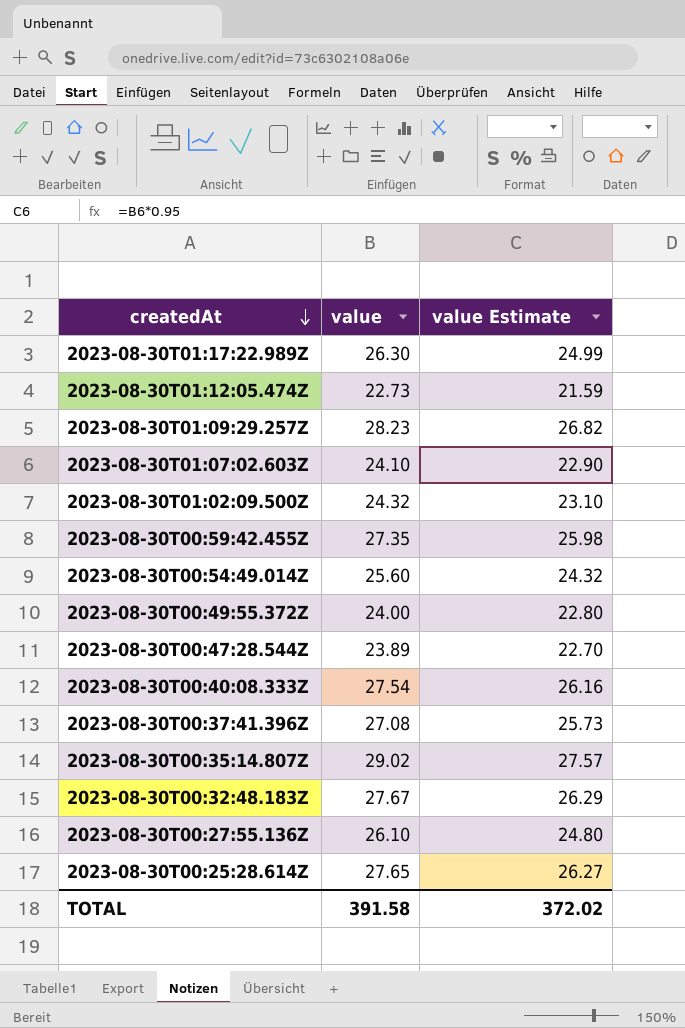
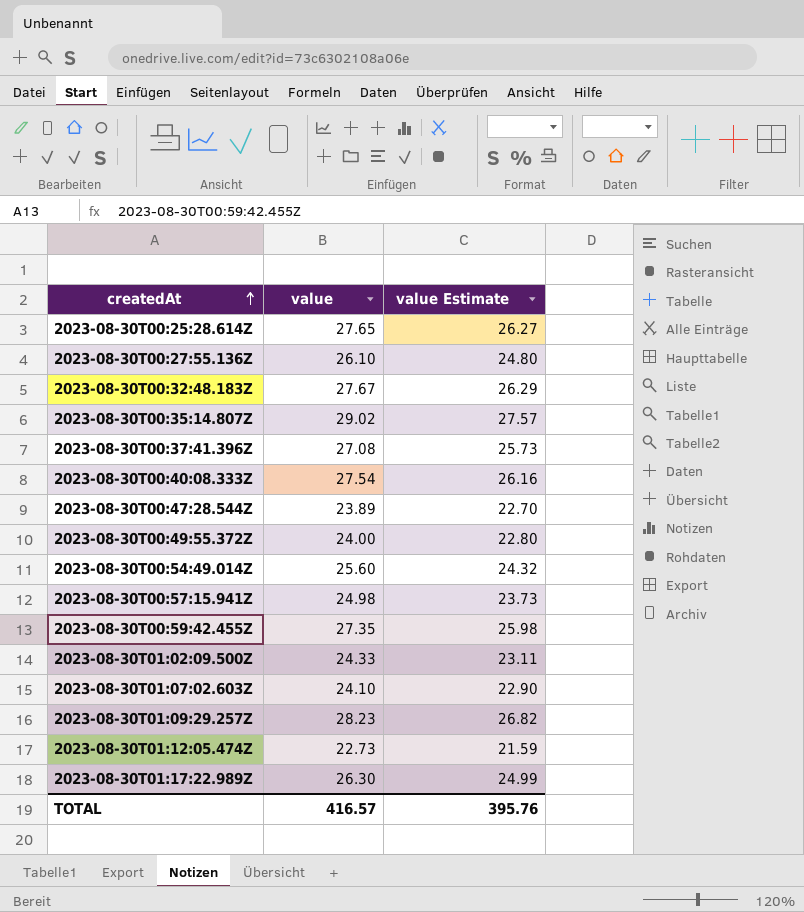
row order: createdAt descending -> createdAt ascending
row 2023-08-30T00:57:15.941Z: none -> 24.98 | 23.73
2023-08-30T01:02:09.500Z | value: 24.32 -> 24.33
2023-08-30T01:02:09.500Z | value Estimate: 23.10 -> 23.11
TOTAL | value: 391.58 -> 416.57
TOTAL | value Estimate: 372.02 -> 395.76

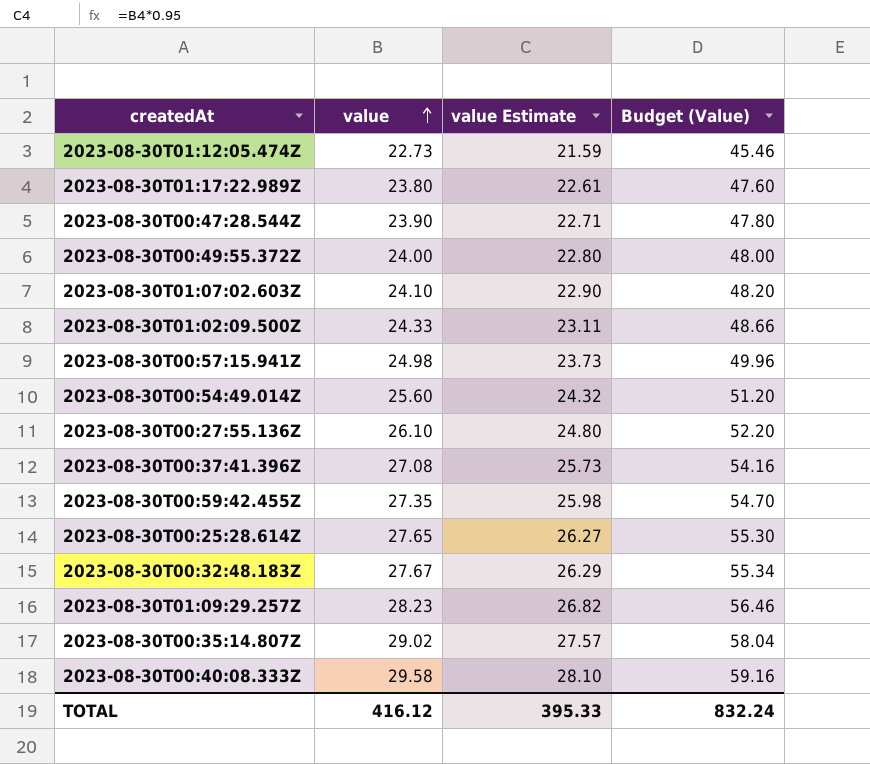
row order: createdAt ascending -> value ascending
column Budget (Value) | formula: none -> [value] * 2
2023-08-30T01:17:22.989Z | value: 26.30 -> 23.80
2023-08-30T01:17:22.989Z | value Estimate: 24.99 -> 22.61
2023-08-30T00:47:28.544Z | value: 23.89 -> 23.90
2023-08-30T00:47:28.544Z | value Estimate: 22.70 -> 22.71
2023-08-30T00:40:08.333Z | value: 27.54 -> 29.58
2023-08-30T00:40:08.333Z | value Estimate: 26.16 -> 28.10
TOTAL | value: 416.57 -> 416.12
TOTAL | value Estimate: 395.76 -> 395.33

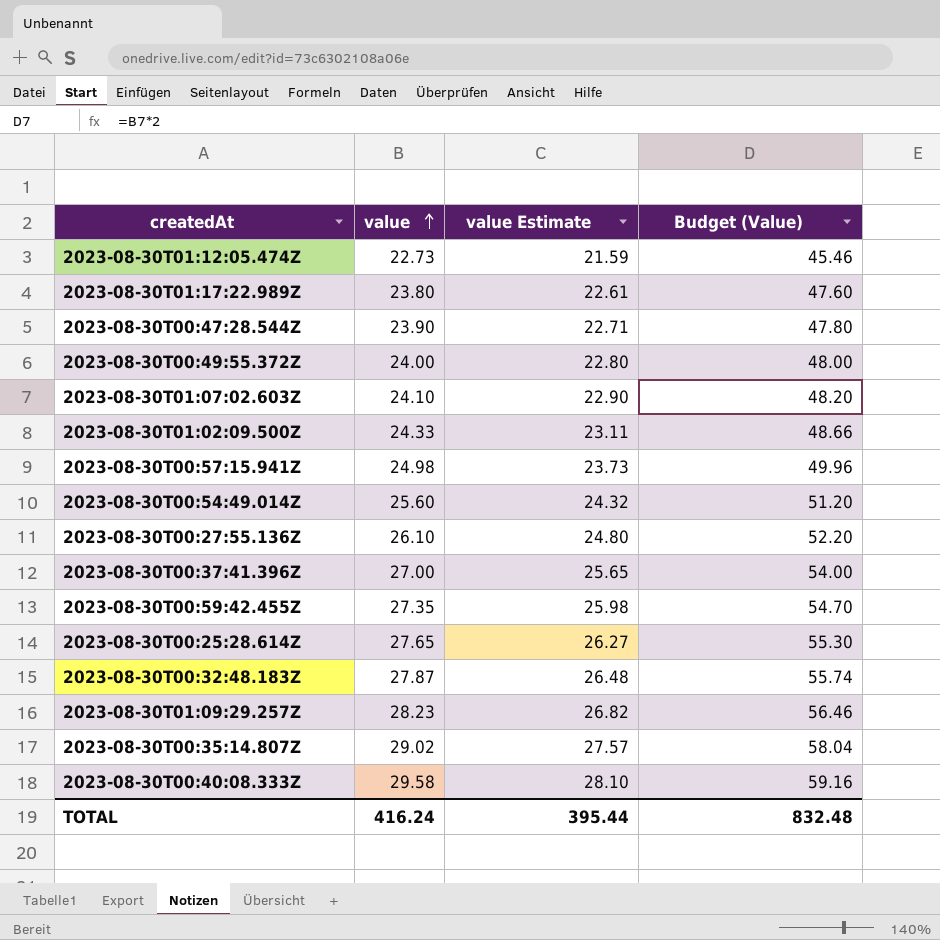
2023-08-30T00:37:41.396Z | value: 27.08 -> 27.00
2023-08-30T00:37:41.396Z | value Estimate: 25.73 -> 25.65
2023-08-30T00:37:41.396Z | Budget (Value): 54.16 -> 54.00
2023-08-30T00:32:48.183Z | value: 27.67 -> 27.87
2023-08-30T00:32:48.183Z | value Estimate: 26.29 -> 26.48
2023-08-30T00:32:48.183Z | Budget (Value): 55.34 -> 55.74
TOTAL | value: 416.12 -> 416.24
TOTAL | value Estimate: 395.33 -> 395.44
TOTAL | Budget (Value): 832.24 -> 832.48

